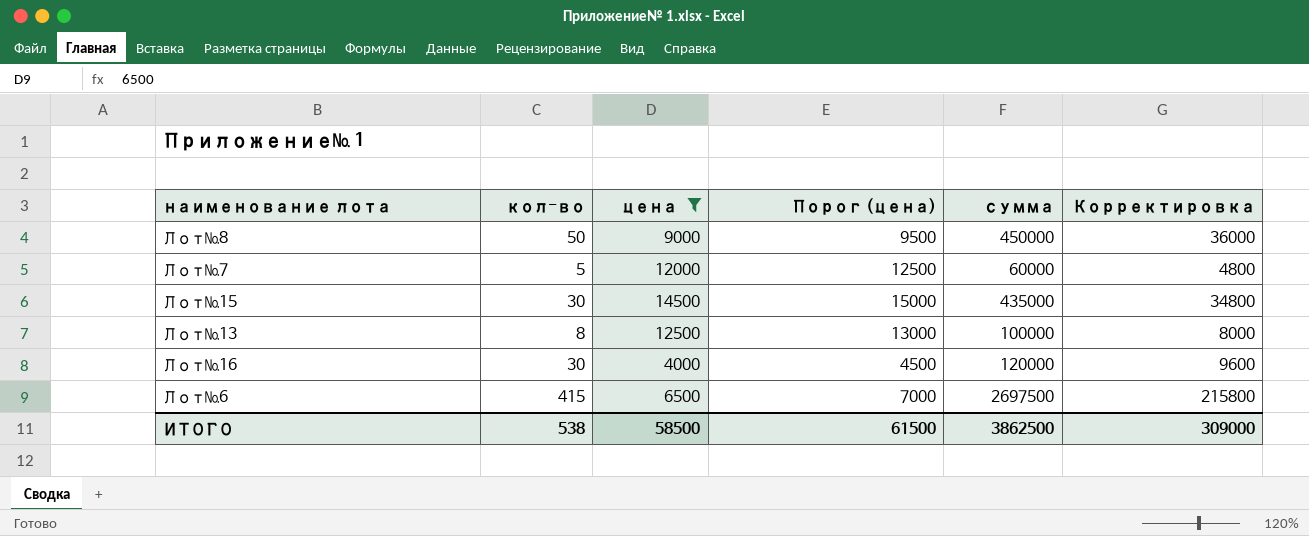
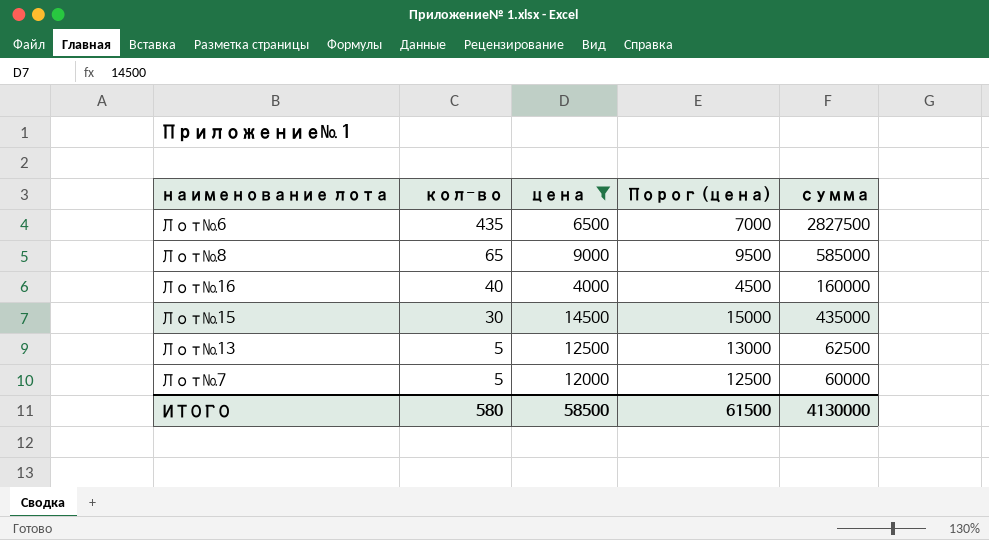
row order: none -> кол-во descending
column Корректировка | formula: [сумма] * 0,08 -> none
Лот№6 | кол-во: 415 -> 435
Лот№6 | сумма: 2697500 -> 2827500
Лот№8 | кол-во: 50 -> 65
Лот№8 | сумма: 450000 -> 585000
Лот№16 | кол-во: 30 -> 40
Лот№16 | сумма: 120000 -> 160000
Лот№13 | кол-во: 8 -> 5
Лот№13 | сумма: 100000 -> 62500
ИТОГО | кол-во: 538 -> 580
ИТОГО | сумма: 3862500 -> 4130000

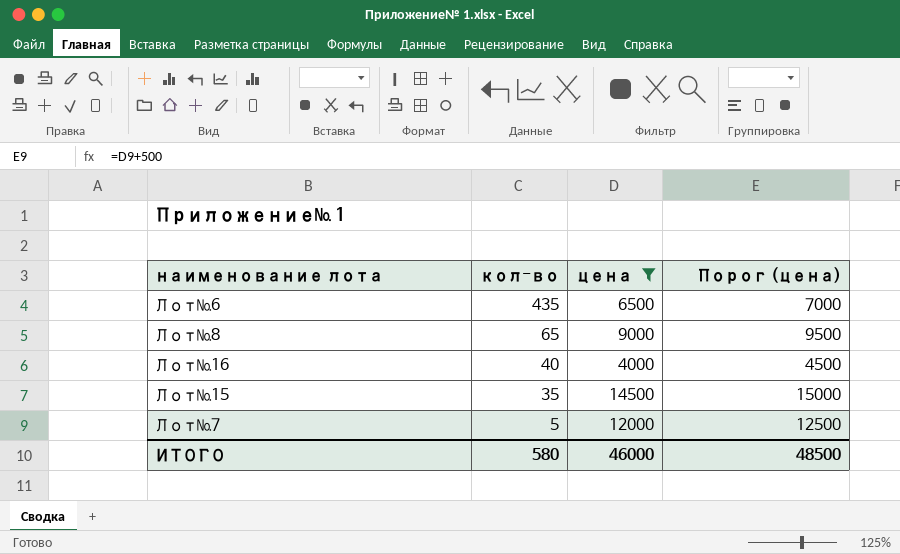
column сумма | formula: [кол-во] * [цена] -> none
row Лот№13: 5 | 12500 | 13000 | 62500 -> none
Лот№15 | кол-во: 30 -> 35
ИТОГО | цена: 58500 -> 46000
ИТОГО | Порог (цена): 61500 -> 48500

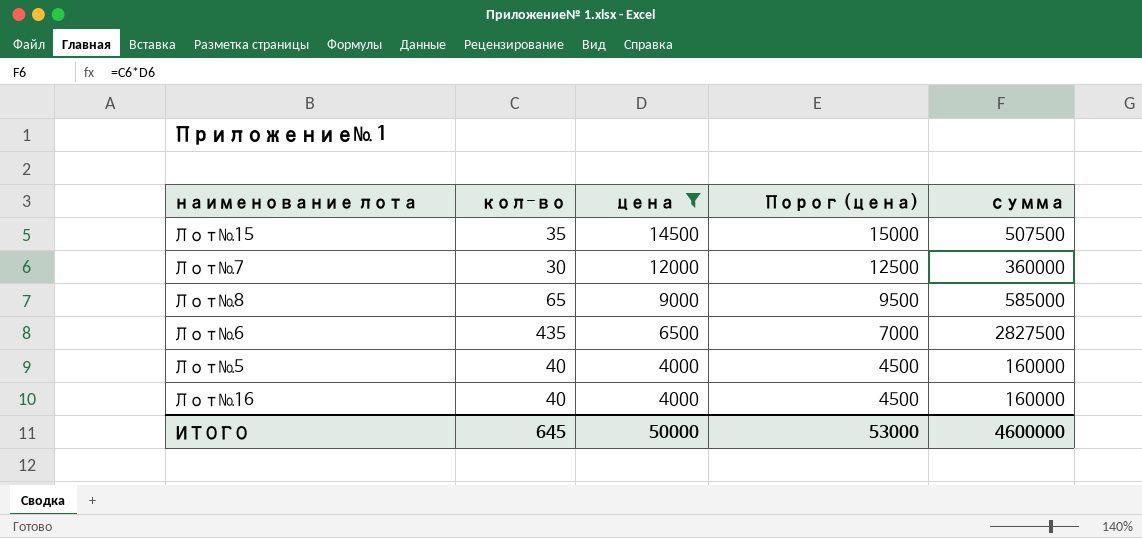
row order: кол-во descending -> цена descending
column сумма | formula: none -> [кол-во] * [цена]
Лот№7 | кол-во: 5 -> 30
row Лот№5: none -> 40 | 4000 | 4500 | 160000
ИТОГО | кол-во: 580 -> 645
ИТОГО | цена: 46000 -> 50000
ИТОГО | Порог (цена): 48500 -> 53000

